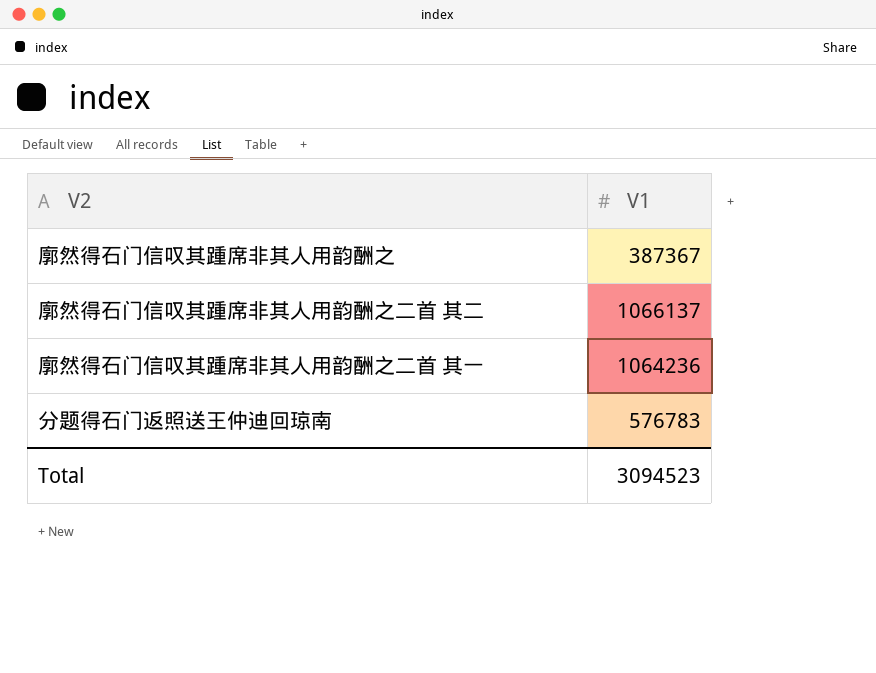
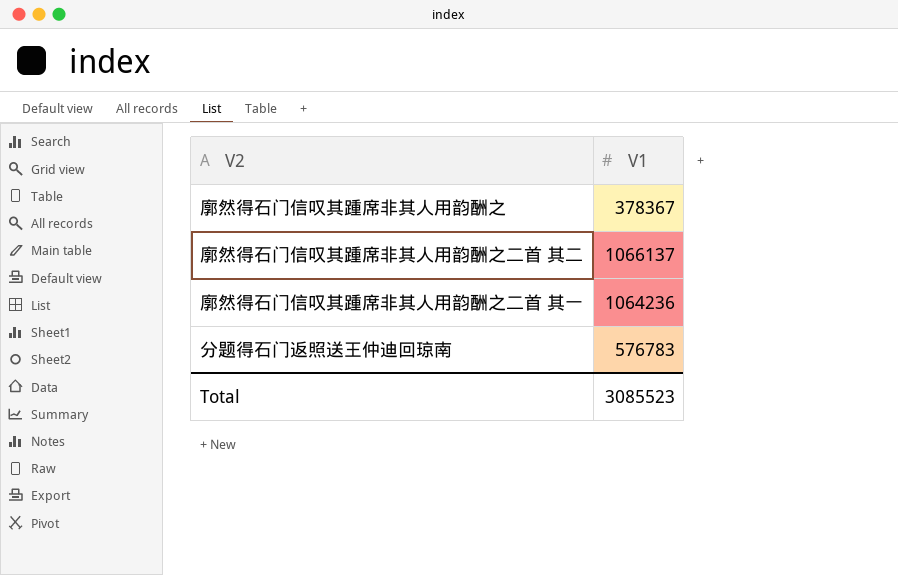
廓然得石门信叹其踵席非其人用韵酬之 | V1: 387367 -> 378367
Total | V1: 3094523 -> 3085523

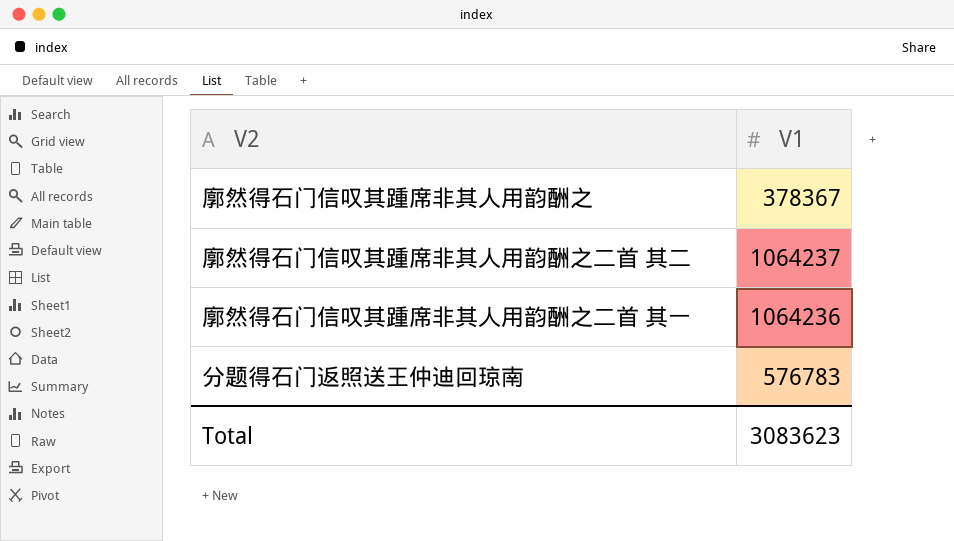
廓然得石门信叹其踵席非其人用韵酬之二首 其二 | V1: 1066137 -> 1064237
Total | V1: 3085523 -> 3083623

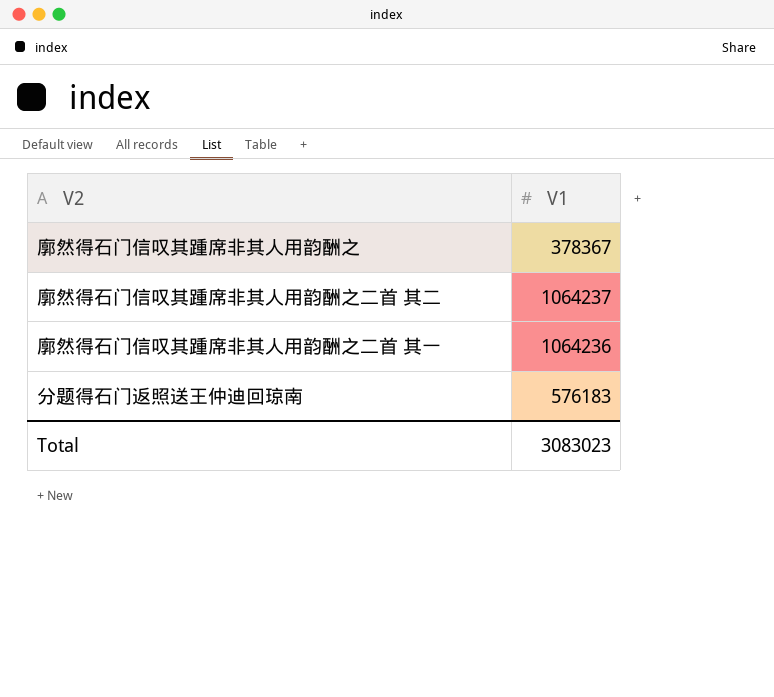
分题得石门返照送王仲迪回琼南 | V1: 576783 -> 576183
Total | V1: 3083623 -> 3083023

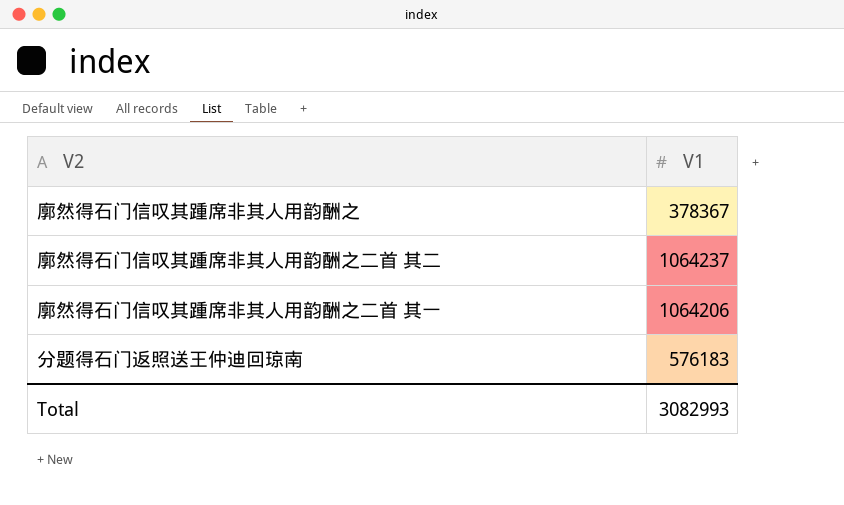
廓然得石门信叹其踵席非其人用韵酬之二首 其一 | V1: 1064236 -> 1064206
Total | V1: 3083023 -> 3082993

